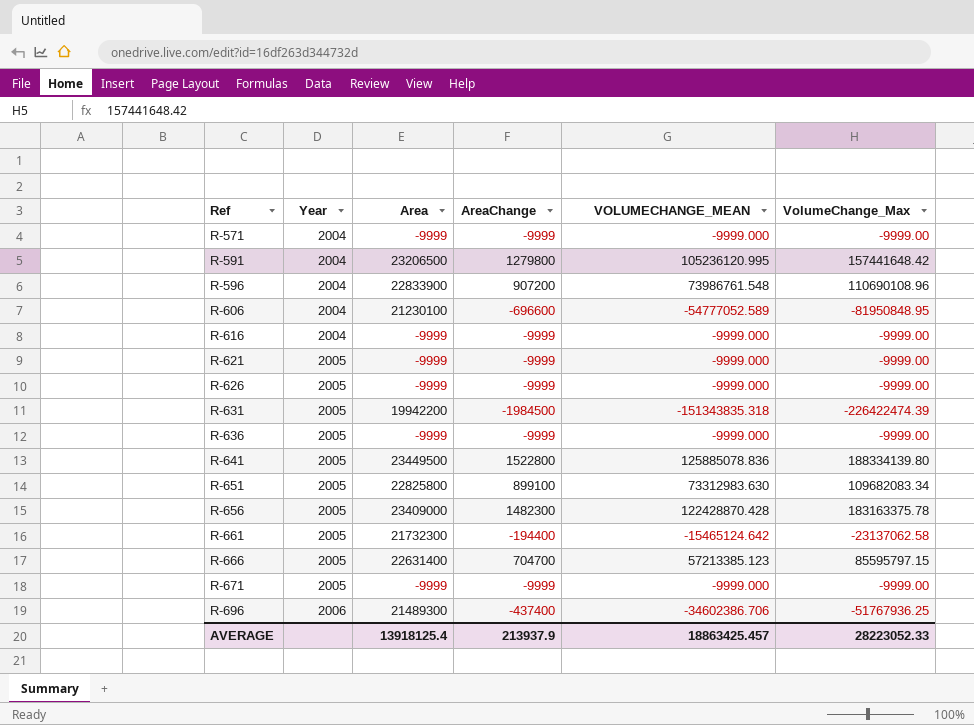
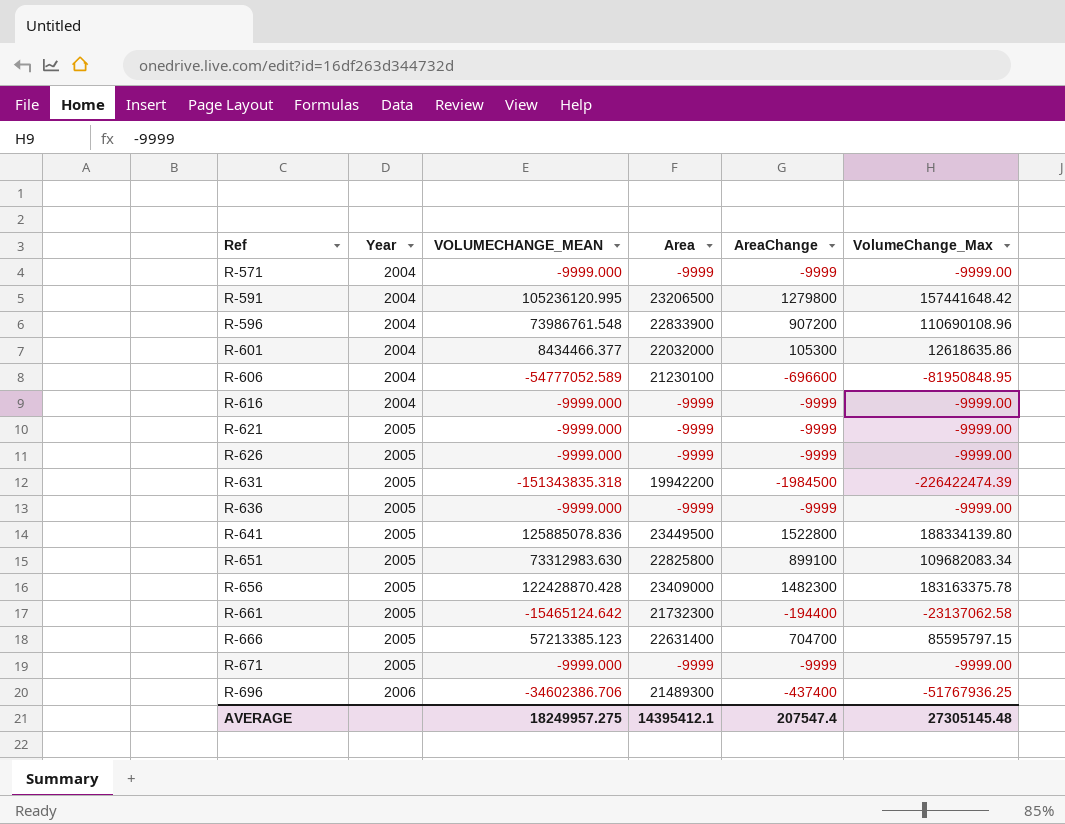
column VOLUMECHANGE_MEAN | position: 5 -> 3
row R-601: none -> 2004 | 8434466.377 | 22032000 | 105300 | 12618635.86
AVERAGE | VOLUMECHANGE_MEAN: 18863425.457 -> 18249957.275
AVERAGE | Area: 13918125.4 -> 14395412.1
AVERAGE | AreaChange: 213937.9 -> 207547.4
AVERAGE | VolumeChange_Max: 28223052.33 -> 27305145.48

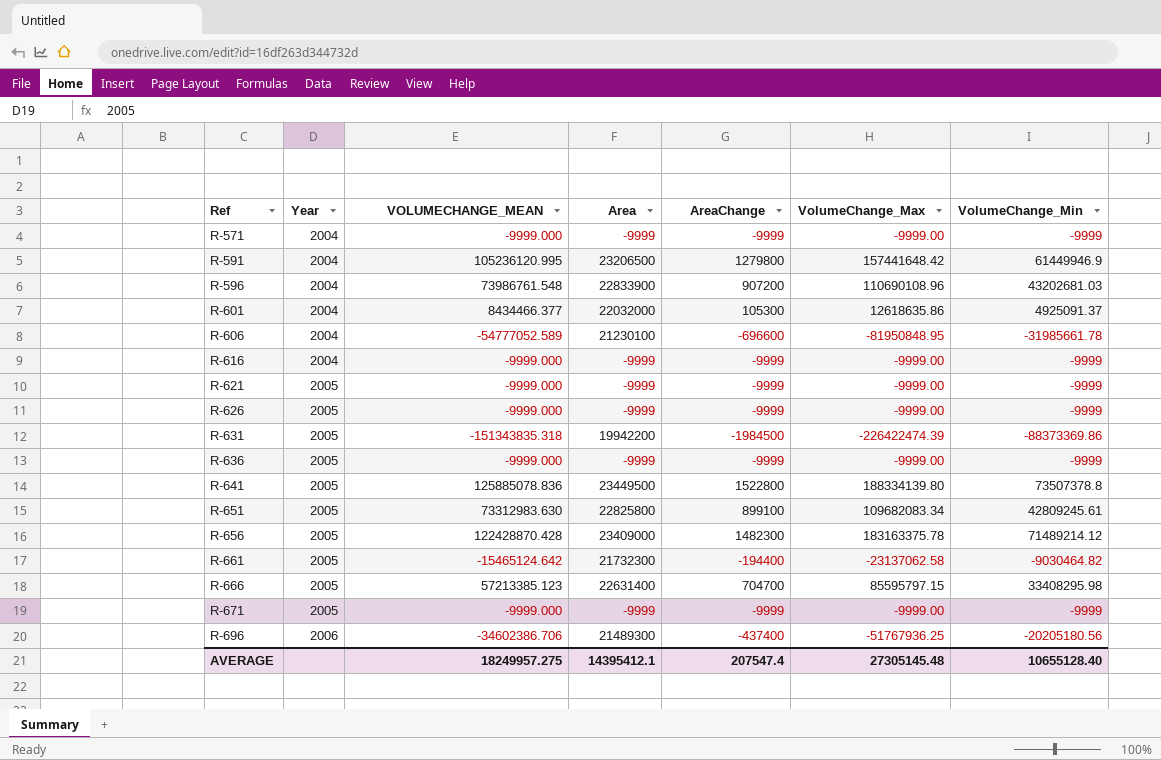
column VolumeChange_Min | position: none -> 7

